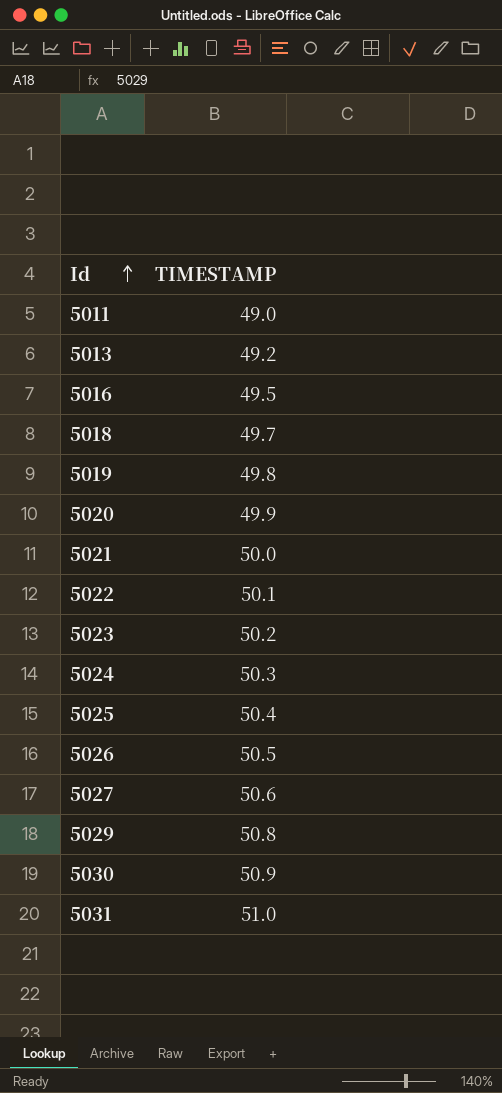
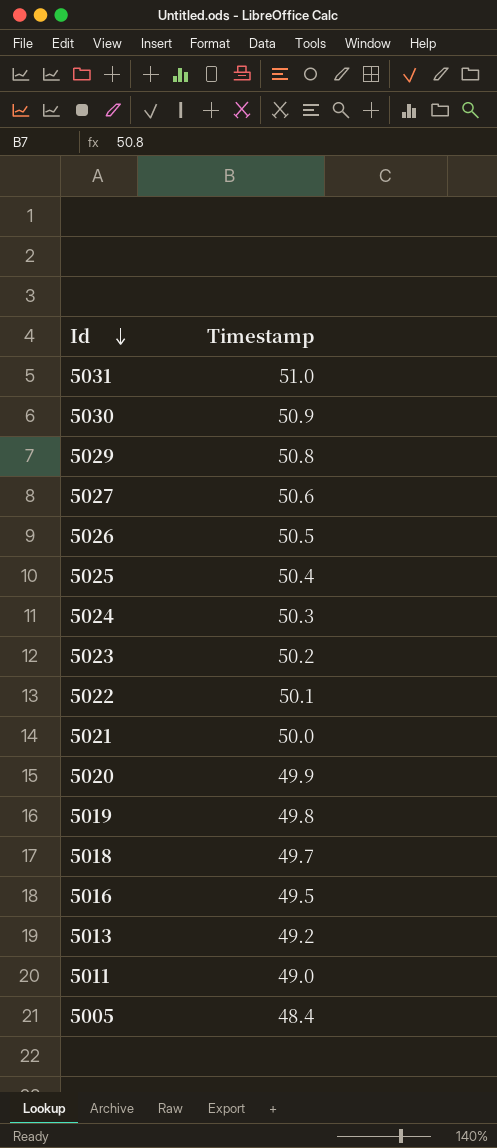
row order: Id ascending -> Id descending
column name: TIMESTAMP -> Timestamp
row 5005: none -> 48.4

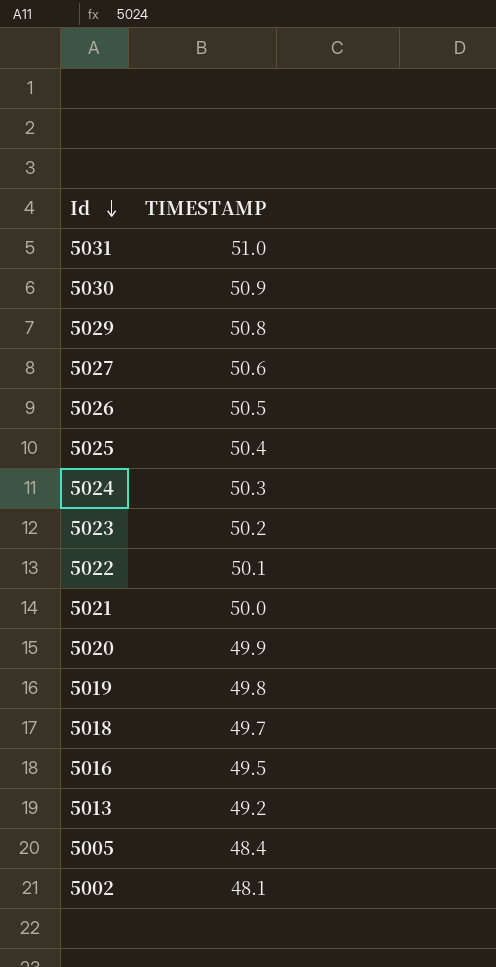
column name: Timestamp -> TIMESTAMP
row 5011: 49.0 -> none
row 5002: none -> 48.1

